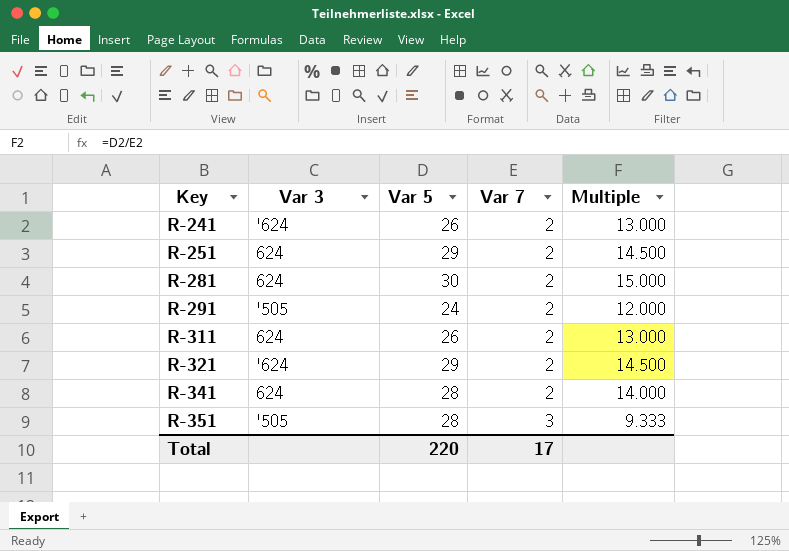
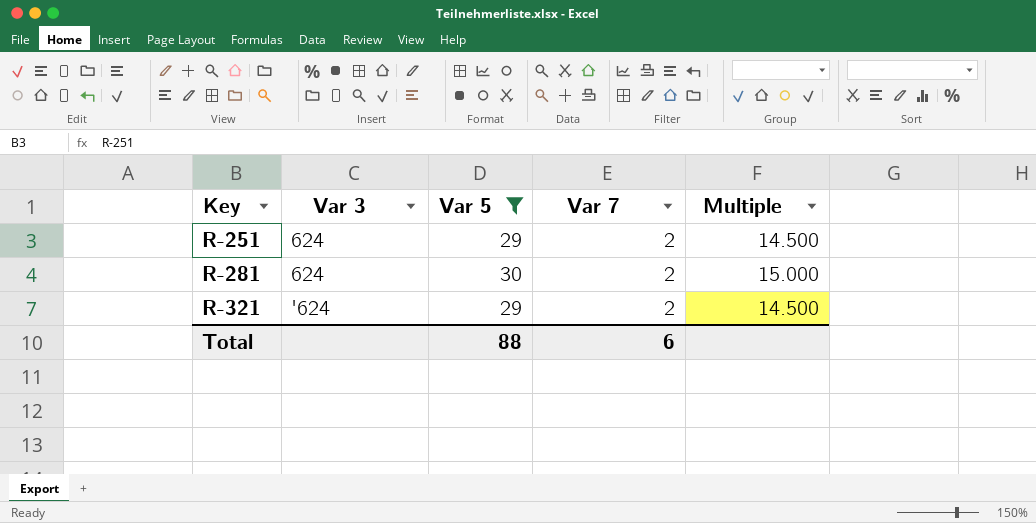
filter: none -> Var 5 >= 29
Total | Var 5: 220 -> 88
Total | Var 7: 17 -> 6

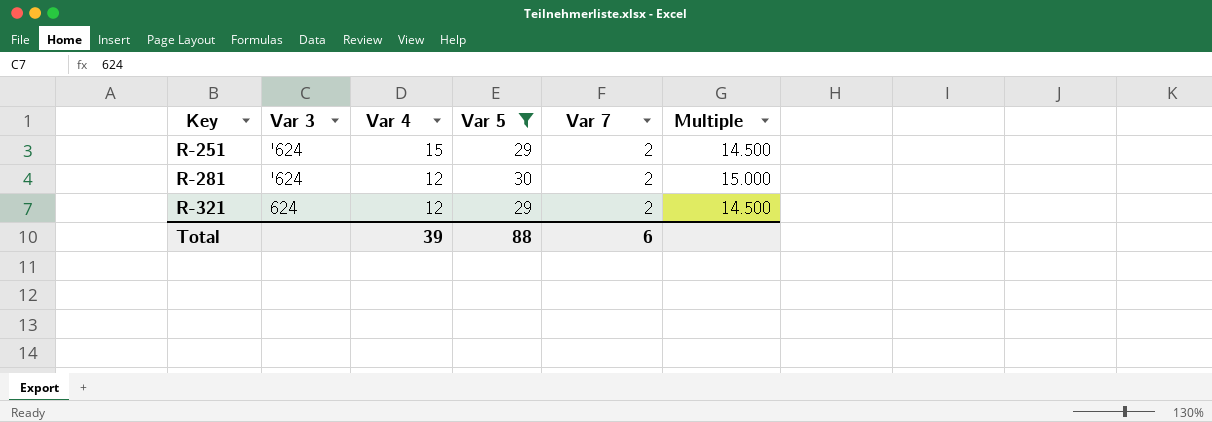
column Var 4 | position: none -> 3
R-251 | Var 3: 624 -> '624
R-281 | Var 3: 624 -> '624
R-321 | Var 3: '624 -> 624

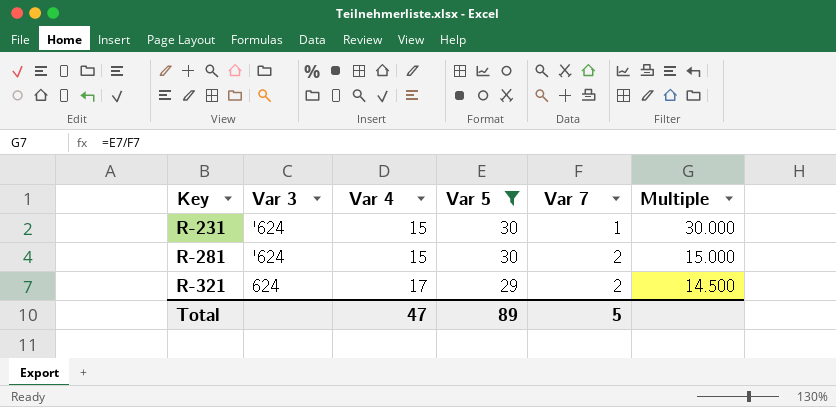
row R-251: '624 | 15 | 29 | 2 | 14.500 -> none
row R-231: none -> '624 | 15 | 30 | 1 | 30.000
R-281 | Var 4: 12 -> 15
R-321 | Var 4: 12 -> 17
Total | Var 4: 39 -> 47
Total | Var 5: 88 -> 89
Total | Var 7: 6 -> 5

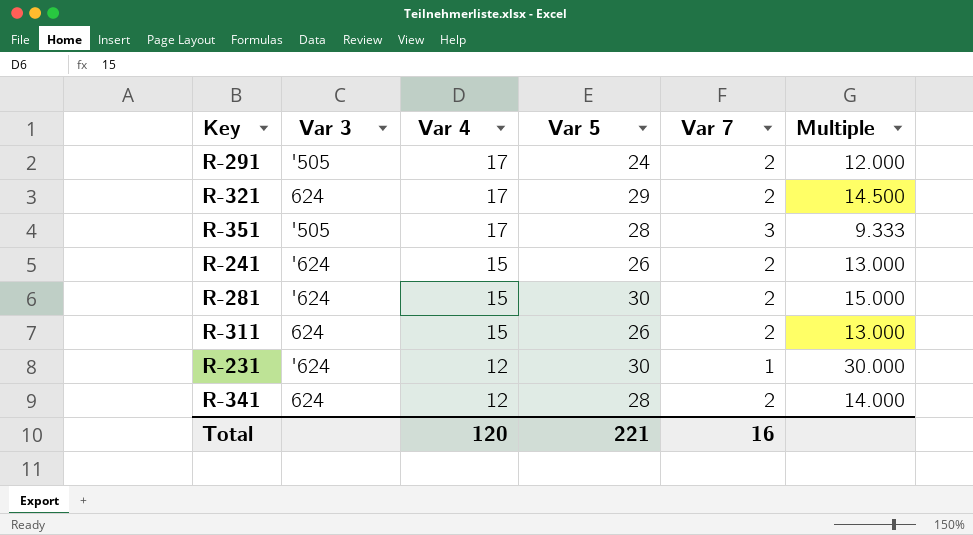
filter: Var 5 >= 29 -> none
row order: Key ascending -> Var 4 descending
R-231 | Var 4: 15 -> 12
Total | Var 4: 47 -> 120
Total | Var 5: 89 -> 221
Total | Var 7: 5 -> 16

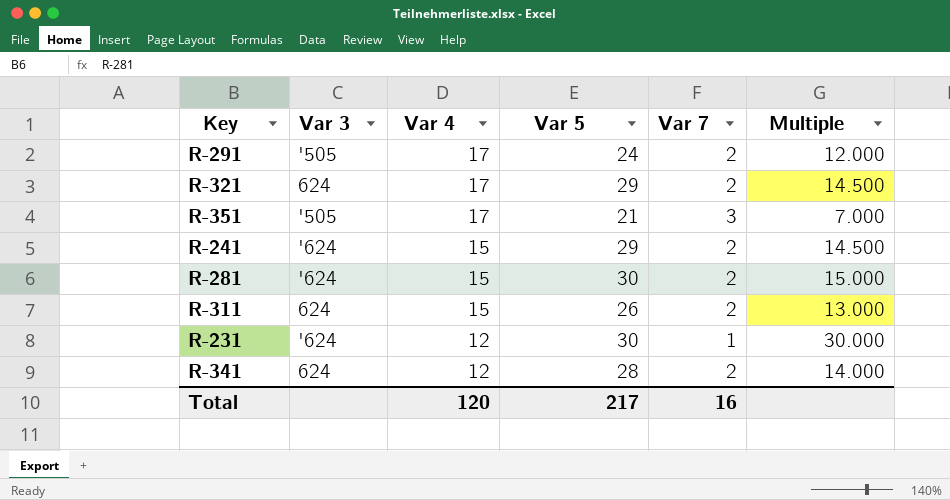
R-351 | Var 5: 28 -> 21
R-351 | Multiple: 9.333 -> 7.000
R-241 | Var 5: 26 -> 29
R-241 | Multiple: 13.000 -> 14.500
Total | Var 5: 221 -> 217

